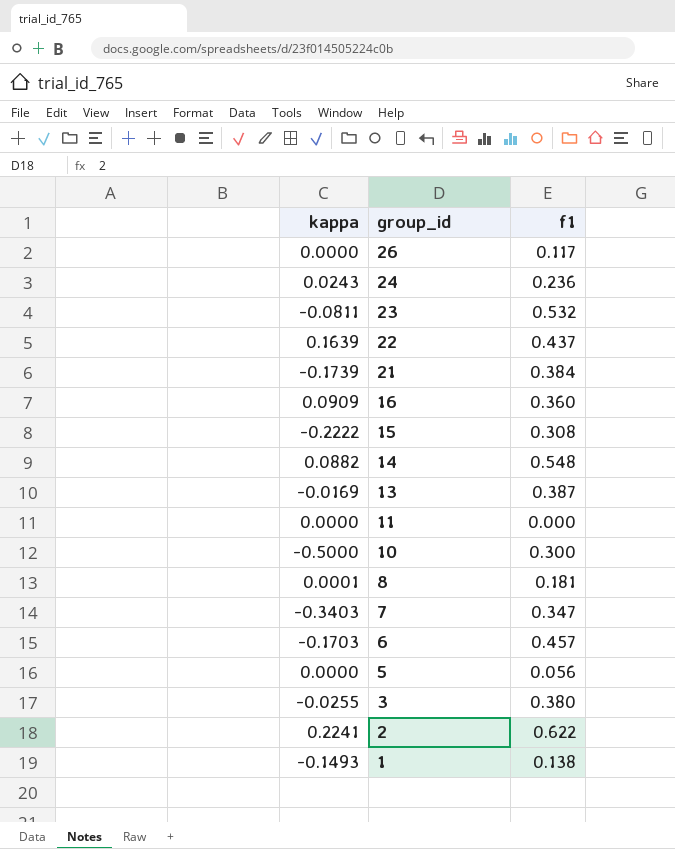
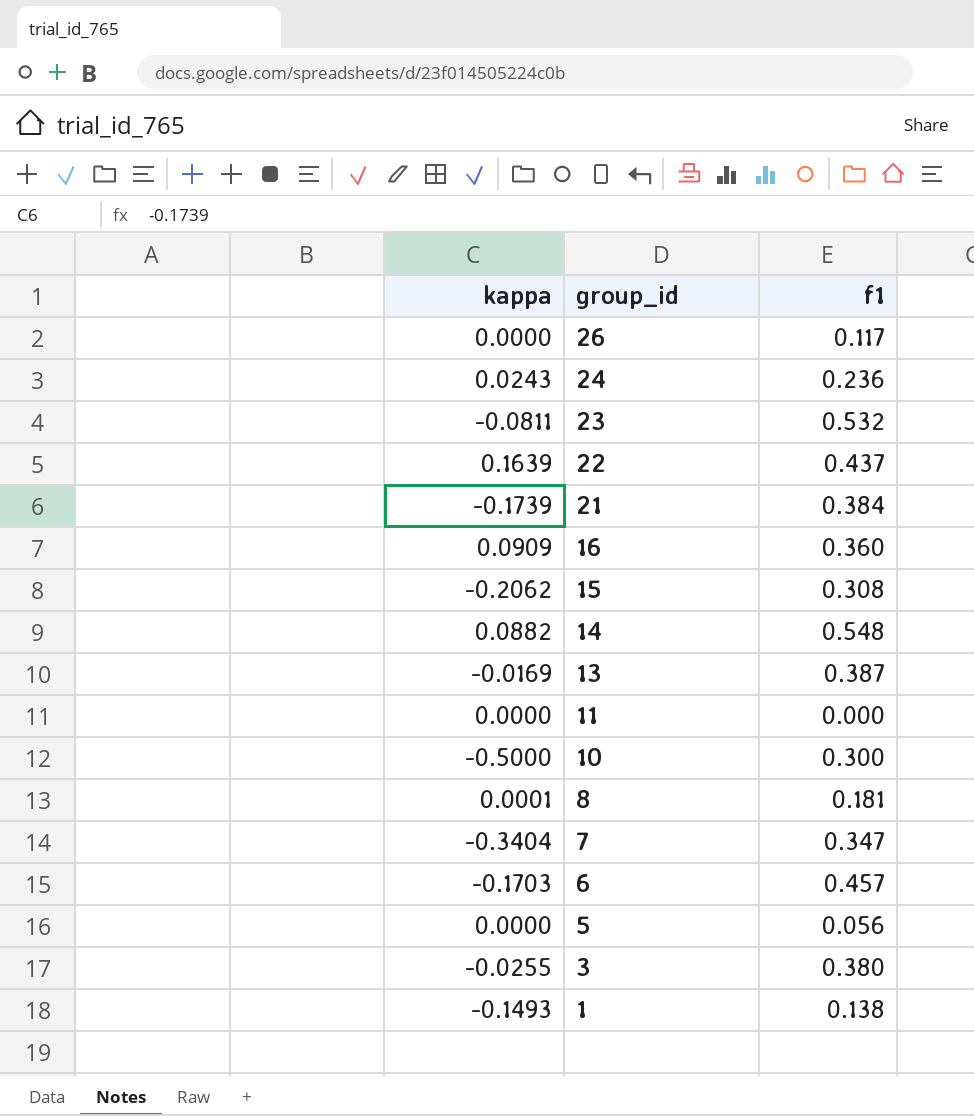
row 2: 0.2241 | 0.622 -> none
15 | kappa: -0.2222 -> -0.2062
7 | kappa: -0.3403 -> -0.3404

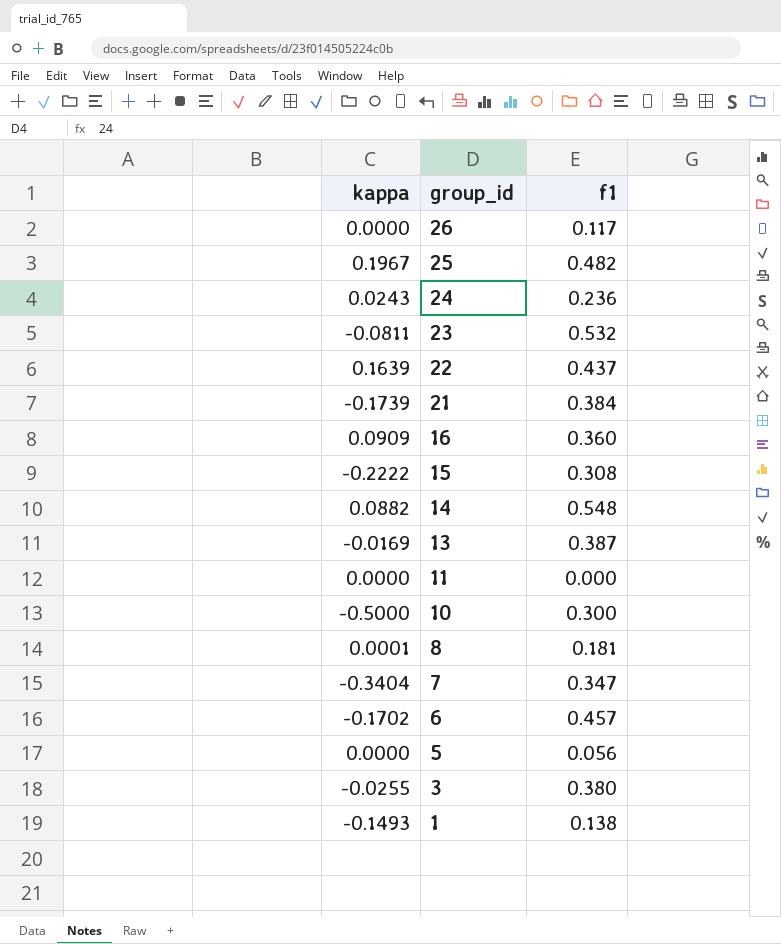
row 25: none -> 0.1967 | 0.482
15 | kappa: -0.2062 -> -0.2222
6 | kappa: -0.1703 -> -0.1702

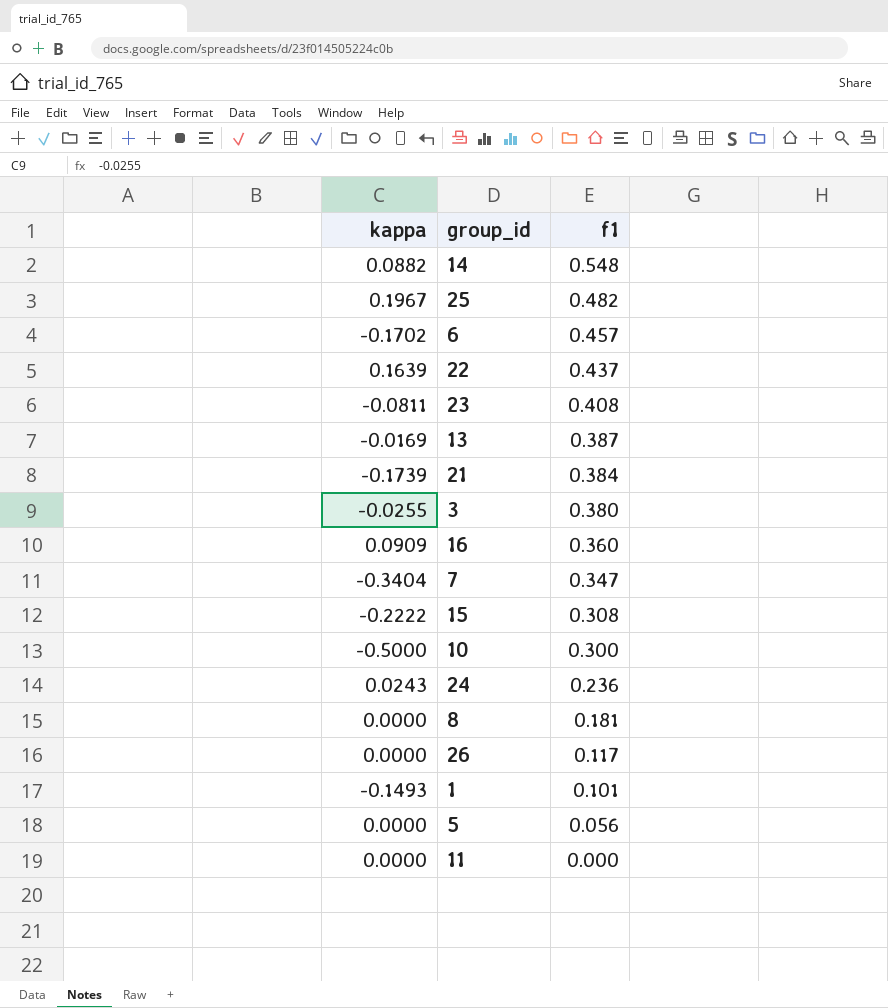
row order: group_id descending -> f1 descending
23 | f1: 0.532 -> 0.408
8 | kappa: 0.0001 -> 0.0000
1 | f1: 0.138 -> 0.101

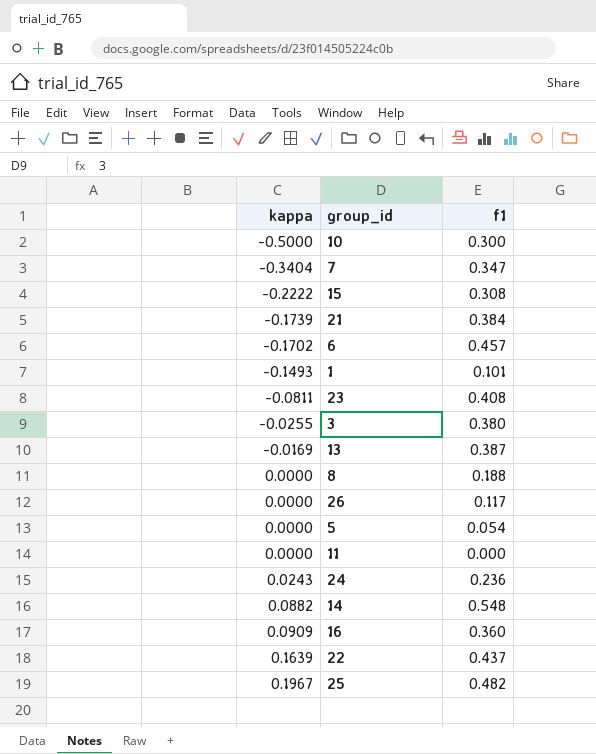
row order: f1 descending -> kappa ascending
8 | f1: 0.181 -> 0.188
5 | f1: 0.056 -> 0.054

